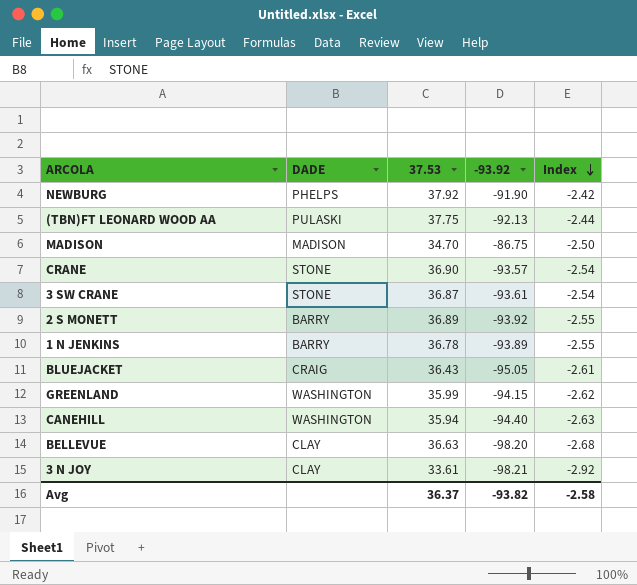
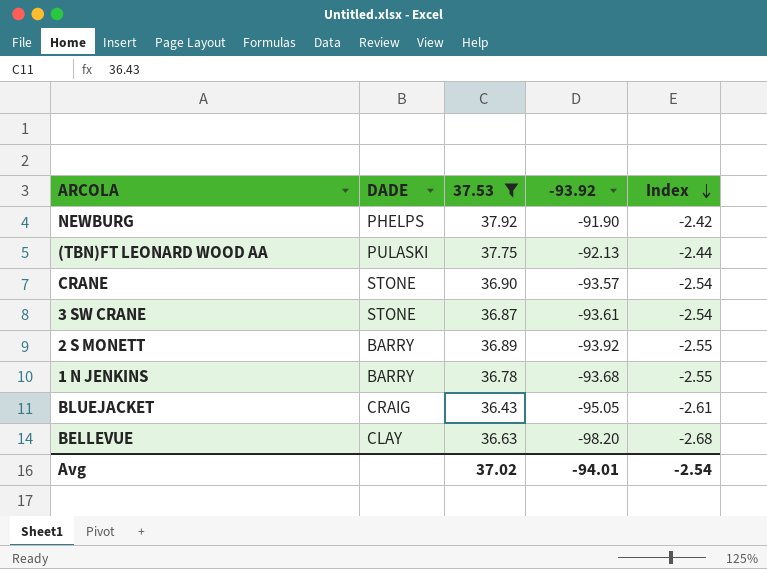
filter: none -> 37.53 >= 36.43
1 N JENKINS | -93.92: -93.89 -> -93.68
Avg | 37.53: 36.37 -> 37.02
Avg | -93.92: -93.82 -> -94.01
Avg | Index: -2.58 -> -2.54

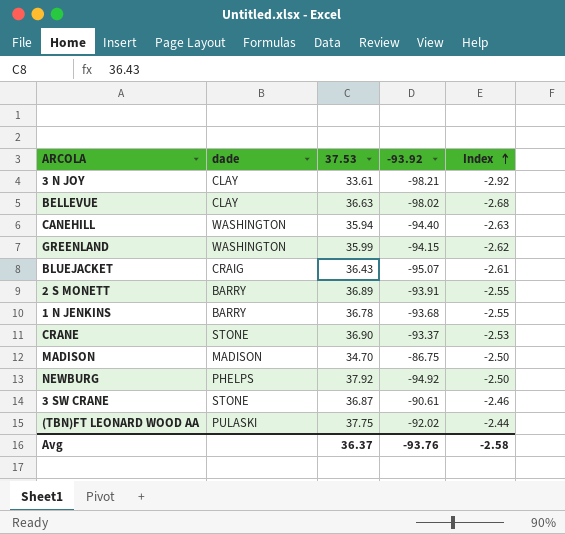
filter: 37.53 >= 36.43 -> none
row order: Index descending -> Index ascending
column name: DADE -> dade
BELLEVUE | -93.92: -98.20 -> -98.02
BLUEJACKET | -93.92: -95.05 -> -95.07
2 S MONETT | -93.92: -93.92 -> -93.91
CRANE | -93.92: -93.57 -> -93.37
CRANE | Index: -2.54 -> -2.53
NEWBURG | -93.92: -91.90 -> -94.92
NEWBURG | Index: -2.42 -> -2.50
3 SW CRANE | -93.92: -93.61 -> -90.61
3 SW CRANE | Index: -2.54 -> -2.46
(TBN)FT LEONARD WOOD AA | -93.92: -92.13 -> -92.02
Avg | 37.53: 37.02 -> 36.37
Avg | -93.92: -94.01 -> -93.76
Avg | Index: -2.54 -> -2.58

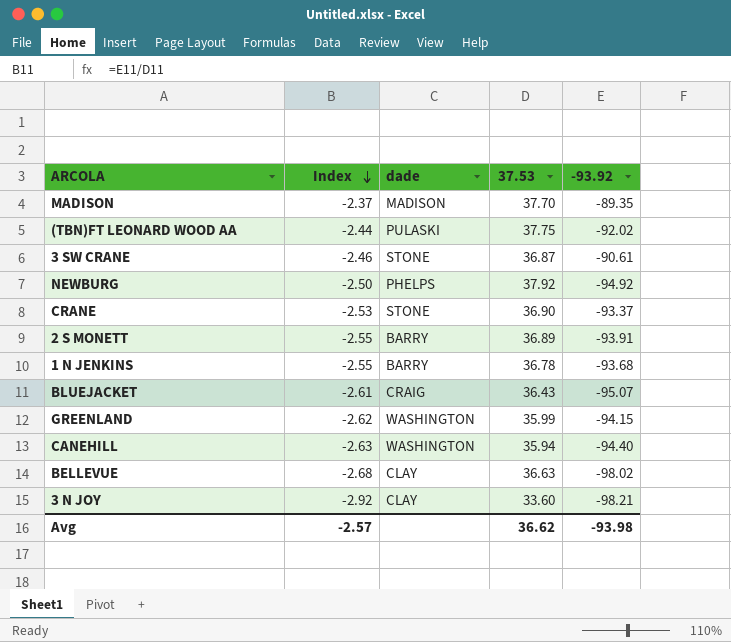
row order: Index ascending -> Index descending
column Index | position: 5 -> 2
MADISON | Index: -2.50 -> -2.37
MADISON | 37.53: 34.70 -> 37.70
MADISON | -93.92: -86.75 -> -89.35
3 N JOY | 37.53: 33.61 -> 33.60
Avg | Index: -2.58 -> -2.57
Avg | 37.53: 36.37 -> 36.62
Avg | -93.92: -93.76 -> -93.98

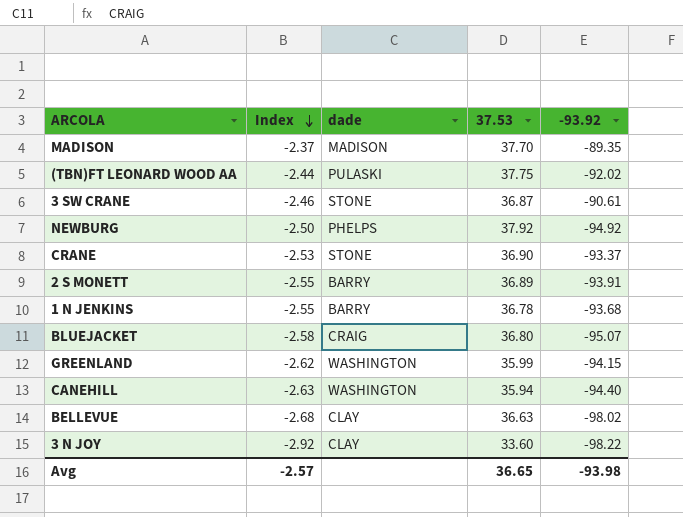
BLUEJACKET | Index: -2.61 -> -2.58
BLUEJACKET | 37.53: 36.43 -> 36.80
3 N JOY | -93.92: -98.21 -> -98.22
Avg | 37.53: 36.62 -> 36.65

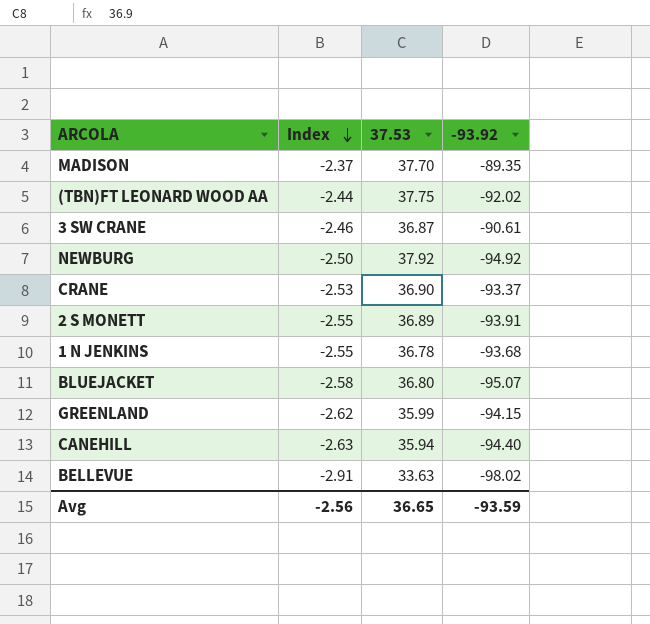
column dade | position: 3 -> none
row 3 N JOY: -2.92 | CLAY | 33.60 | -98.22 -> none
BELLEVUE | Index: -2.68 -> -2.91
BELLEVUE | 37.53: 36.63 -> 33.63
Avg | Index: -2.57 -> -2.56
Avg | -93.92: -93.98 -> -93.59

